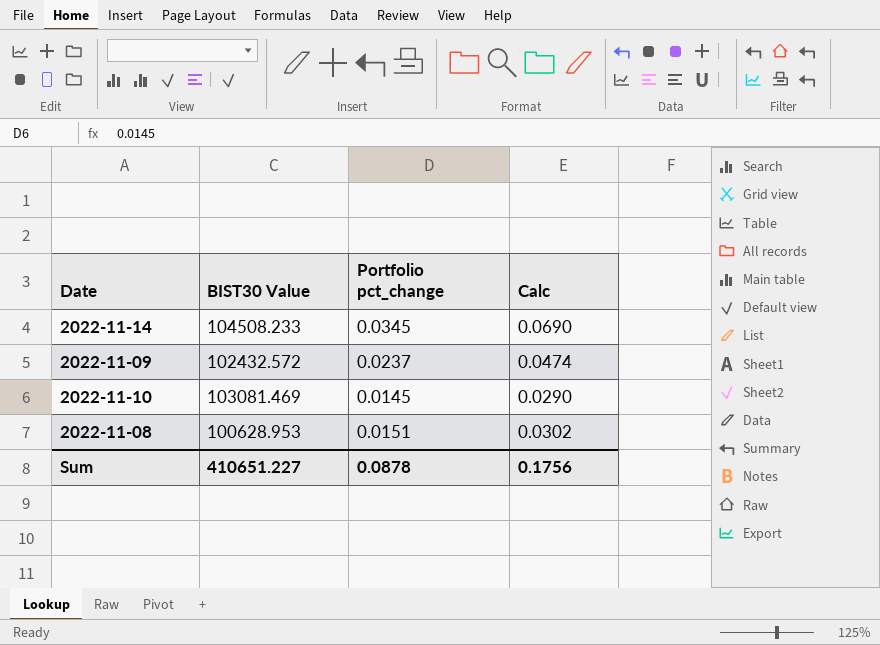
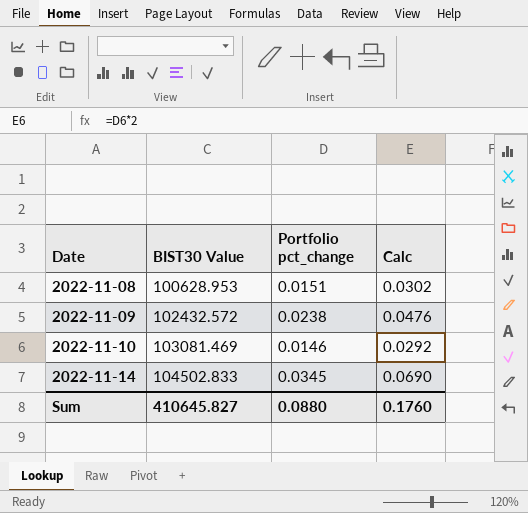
row order: none -> Date ascending
2022-11-09 | Portfolio pct_change: 0.0237 -> 0.0238
2022-11-09 | Calc: 0.0474 -> 0.0476
2022-11-10 | Portfolio pct_change: 0.0145 -> 0.0146
2022-11-10 | Calc: 0.0290 -> 0.0292
2022-11-14 | BIST30 Value: 104508.233 -> 104502.833
Sum | BIST30 Value: 410651.227 -> 410645.827
Sum | Portfolio pct_change: 0.0878 -> 0.0880
Sum | Calc: 0.1756 -> 0.1760

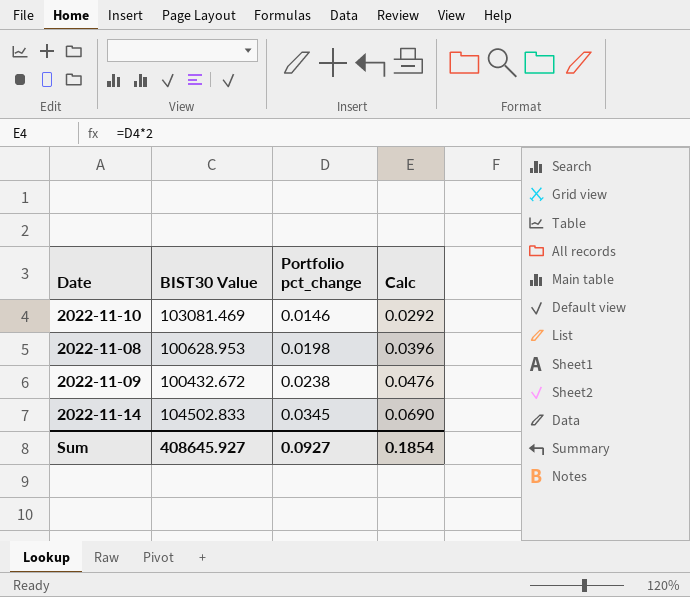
row order: Date ascending -> Portfolio pct_change ascending
2022-11-08 | Portfolio pct_change: 0.0151 -> 0.0198
2022-11-08 | Calc: 0.0302 -> 0.0396
2022-11-09 | BIST30 Value: 102432.572 -> 100432.672
Sum | BIST30 Value: 410645.827 -> 408645.927
Sum | Portfolio pct_change: 0.0880 -> 0.0927
Sum | Calc: 0.1760 -> 0.1854

